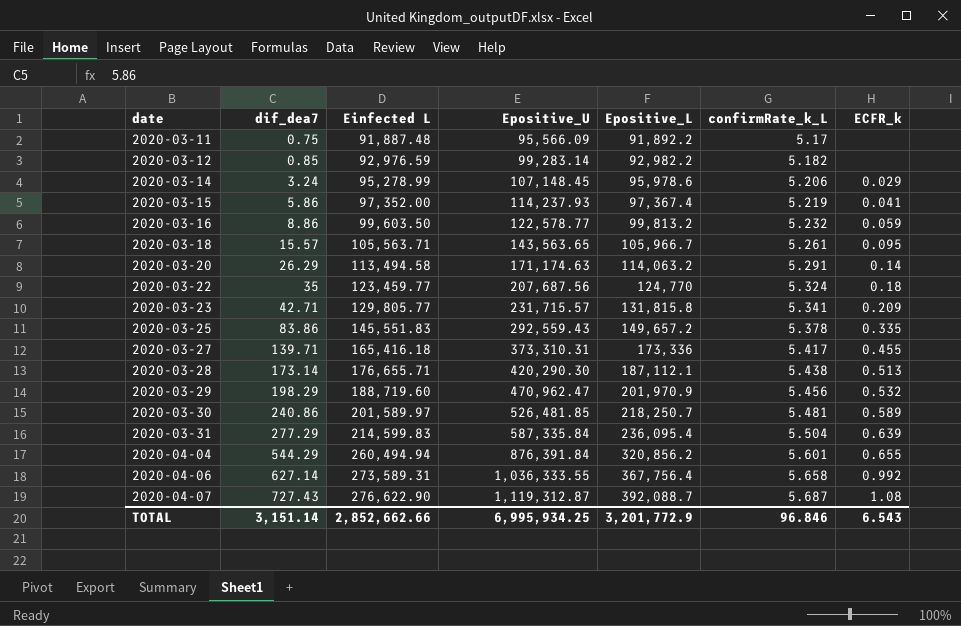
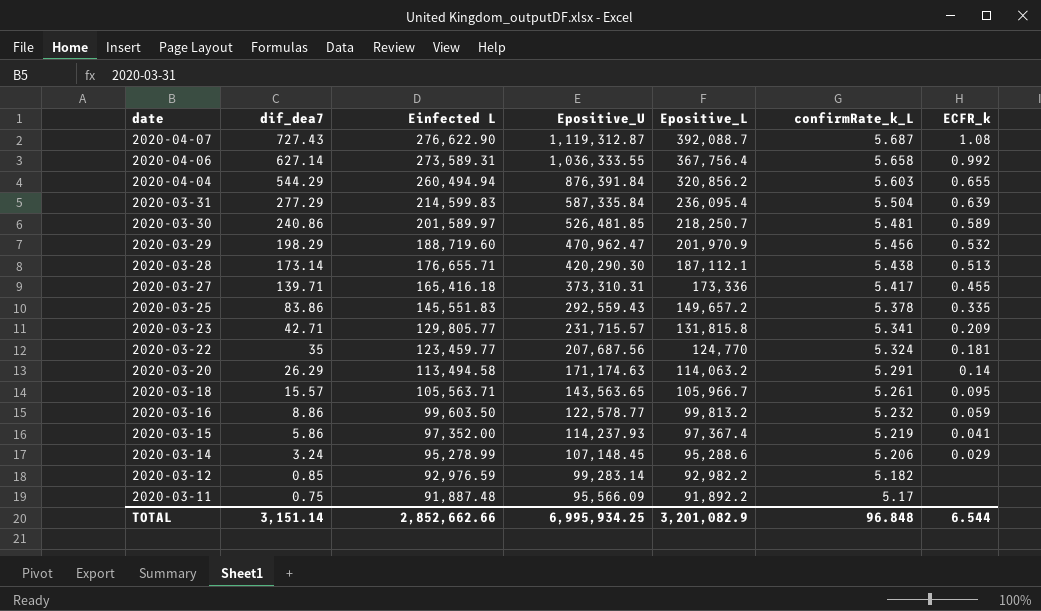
row order: date ascending -> date descending
2020-04-04 | confirmRate_k_L: 5.601 -> 5.603
2020-03-22 | ECFR_k: 0.18 -> 0.181
2020-03-14 | Epositive_L: 95,978.6 -> 95,288.6
TOTAL | Epositive_L: 3,201,772.9 -> 3,201,082.9
TOTAL | confirmRate_k_L: 96.846 -> 96.848
TOTAL | ECFR_k: 6.543 -> 6.544

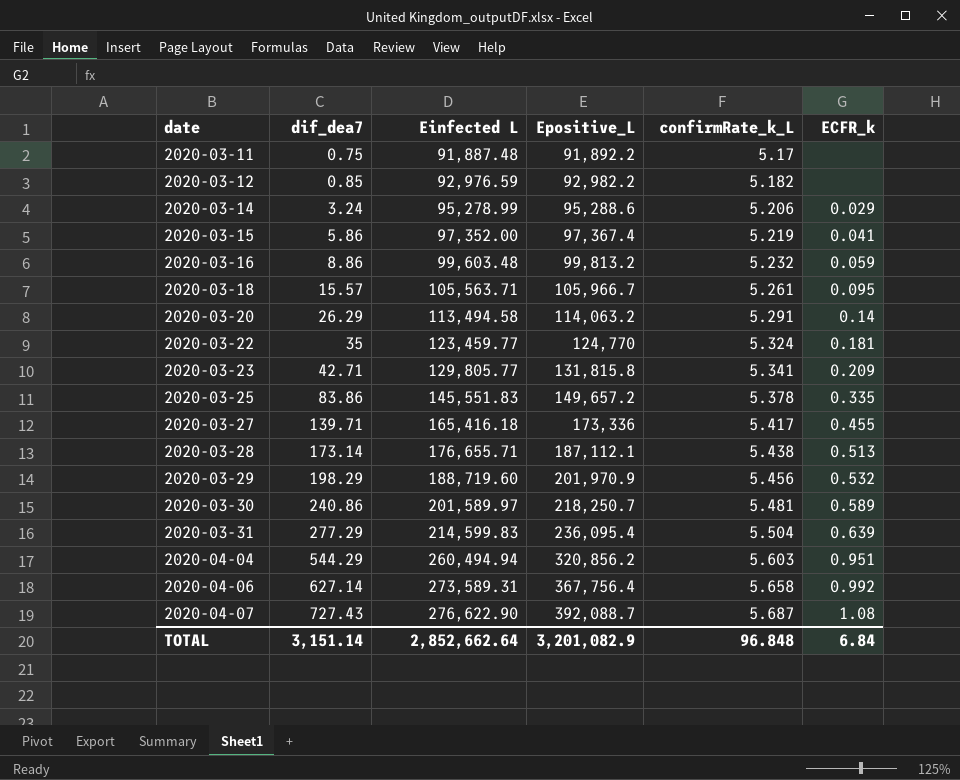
row order: date descending -> date ascending
column Epositive_U | position: 4 -> none
2020-03-16 | Einfected L: 99,603.50 -> 99,603.48
2020-04-04 | ECFR_k: 0.655 -> 0.951
TOTAL | Einfected L: 2,852,662.66 -> 2,852,662.64
TOTAL | ECFR_k: 6.544 -> 6.84

